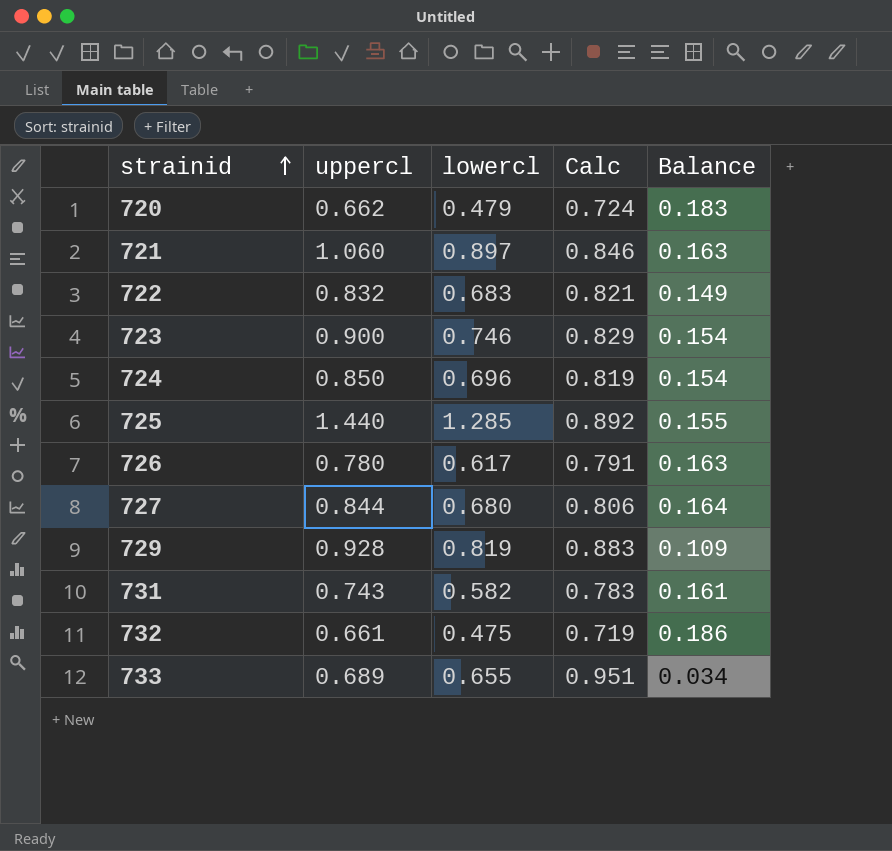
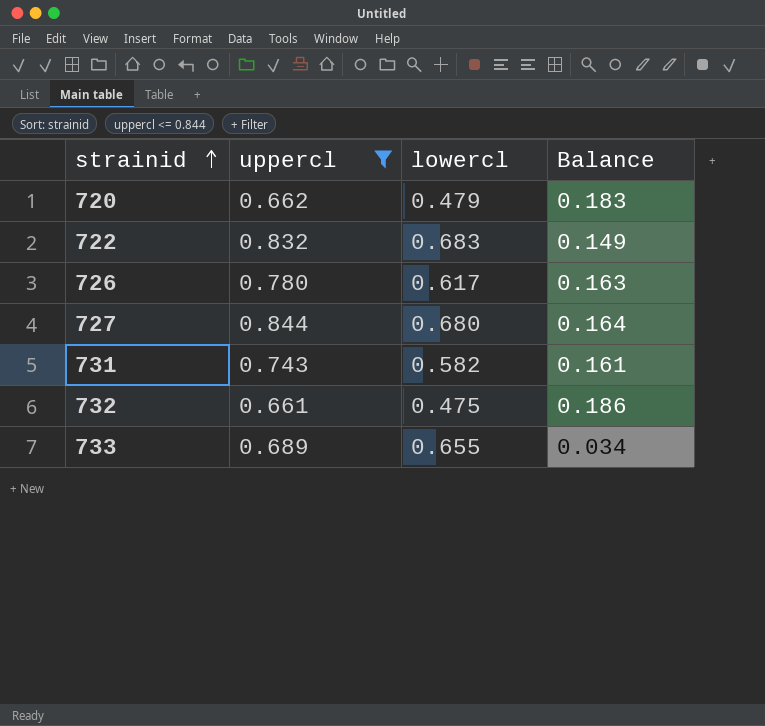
filter: none -> uppercl <= 0.844
column Calc | formula: [lowercl] / [uppercl] -> none

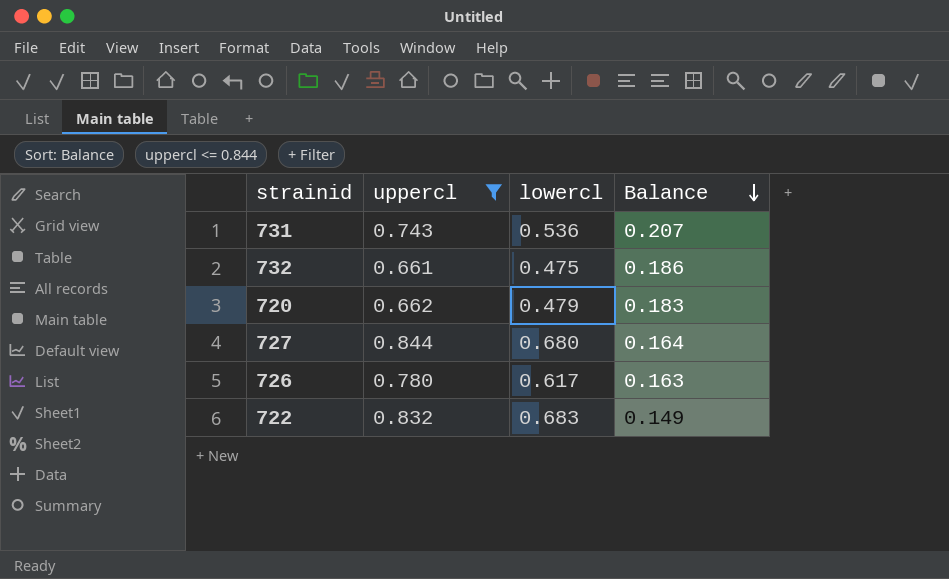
row order: strainid ascending -> Balance descending
row 733: 0.689 | 0.655 | 0.034 -> none
731 | lowercl: 0.582 -> 0.536
731 | Balance: 0.161 -> 0.207

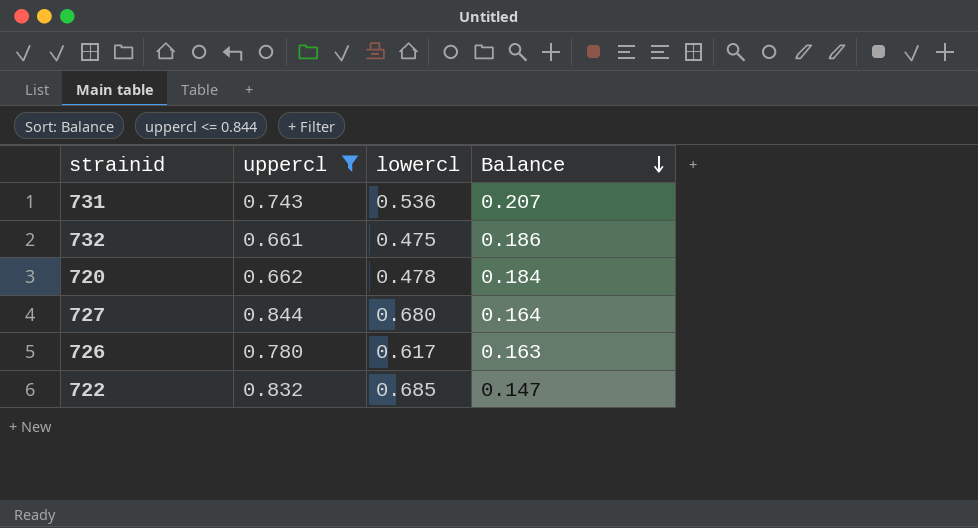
720 | lowercl: 0.479 -> 0.478
720 | Balance: 0.183 -> 0.184
722 | lowercl: 0.683 -> 0.685
722 | Balance: 0.149 -> 0.147

